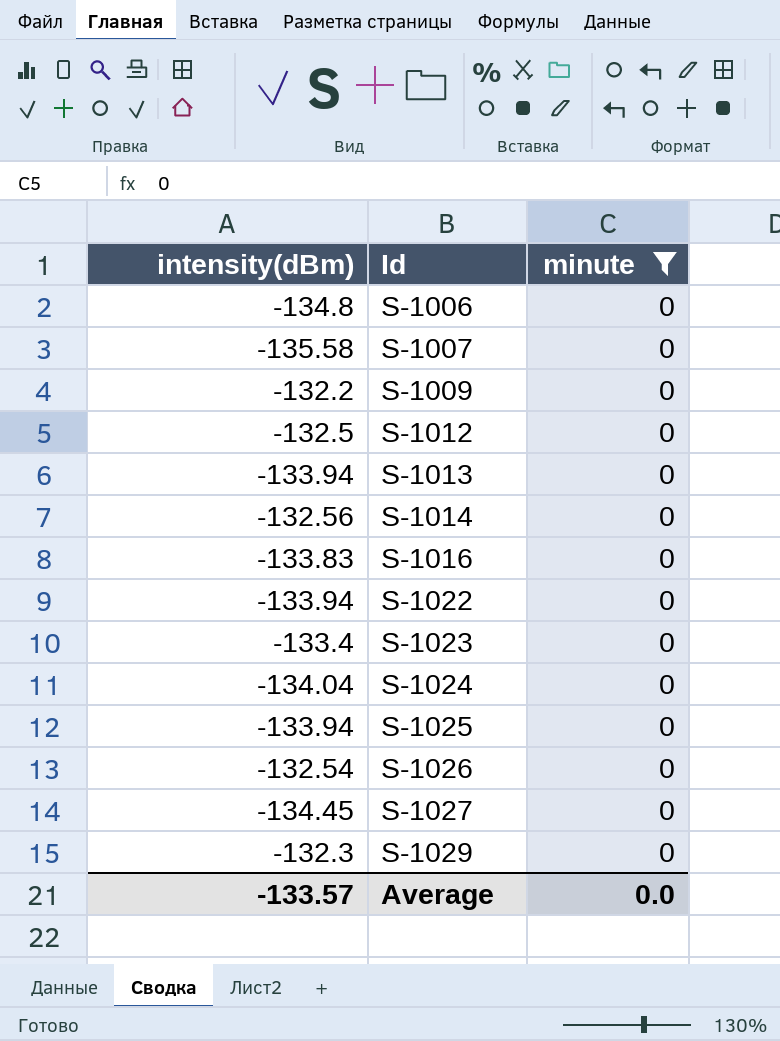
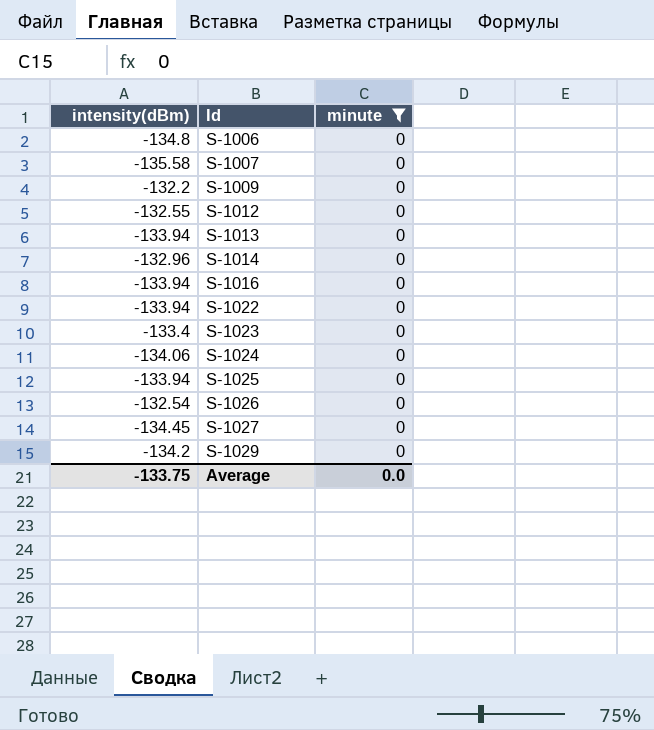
S-1012 | intensity(dBm): -132.5 -> -132.55
S-1014 | intensity(dBm): -132.56 -> -132.96
S-1016 | intensity(dBm): -133.83 -> -133.94
S-1024 | intensity(dBm): -134.04 -> -134.06
S-1029 | intensity(dBm): -132.3 -> -134.2
Average | intensity(dBm): -133.57 -> -133.75

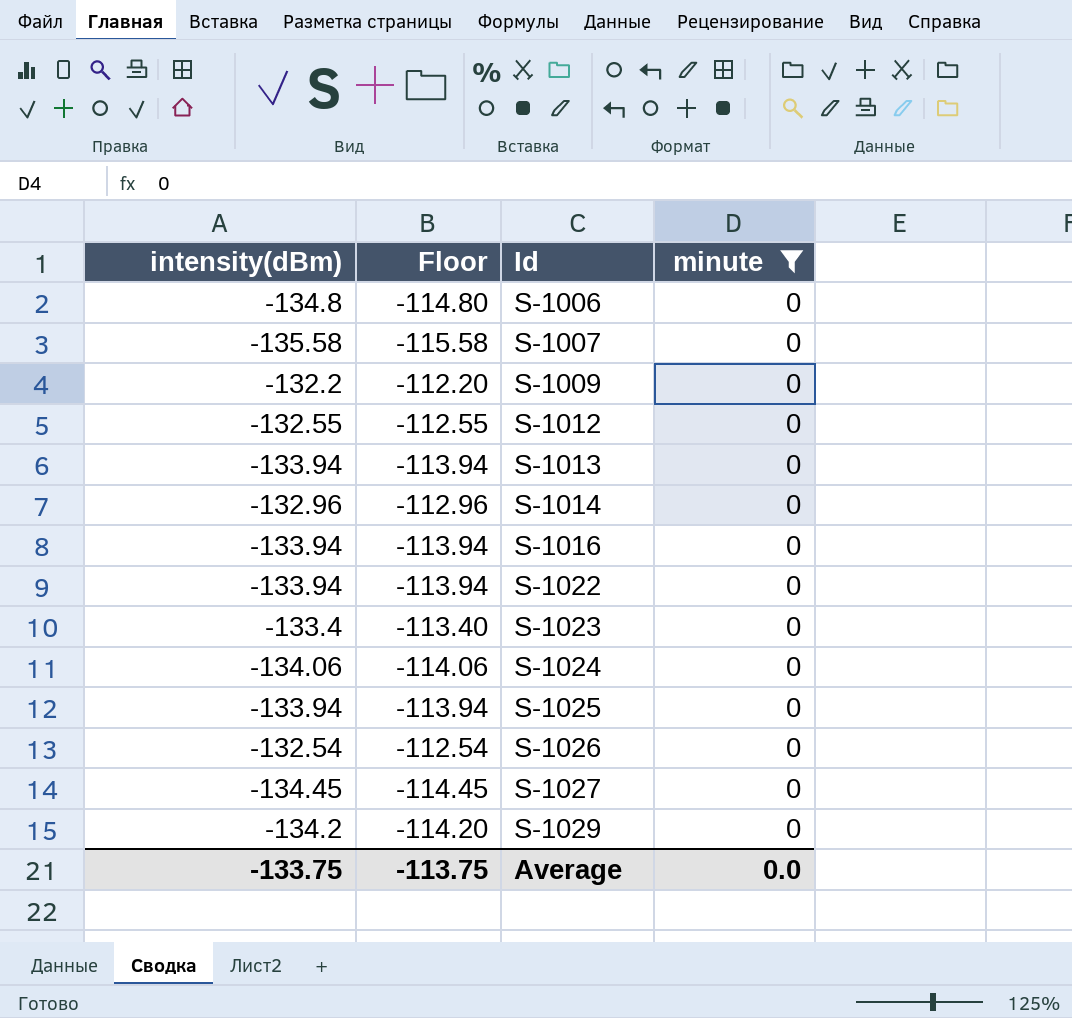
column Floor | formula: none -> [intensity(dBm)] + 20

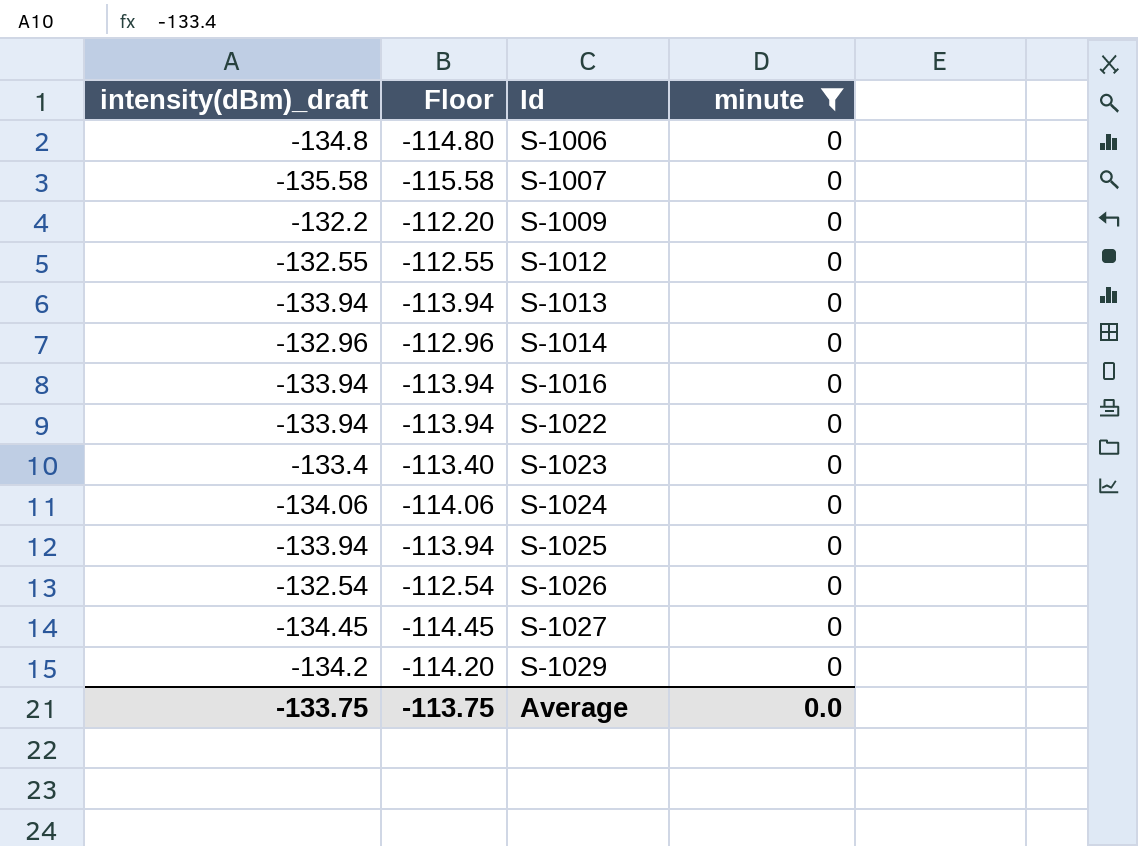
column name: intensity(dBm) -> intensity(dBm)_draft

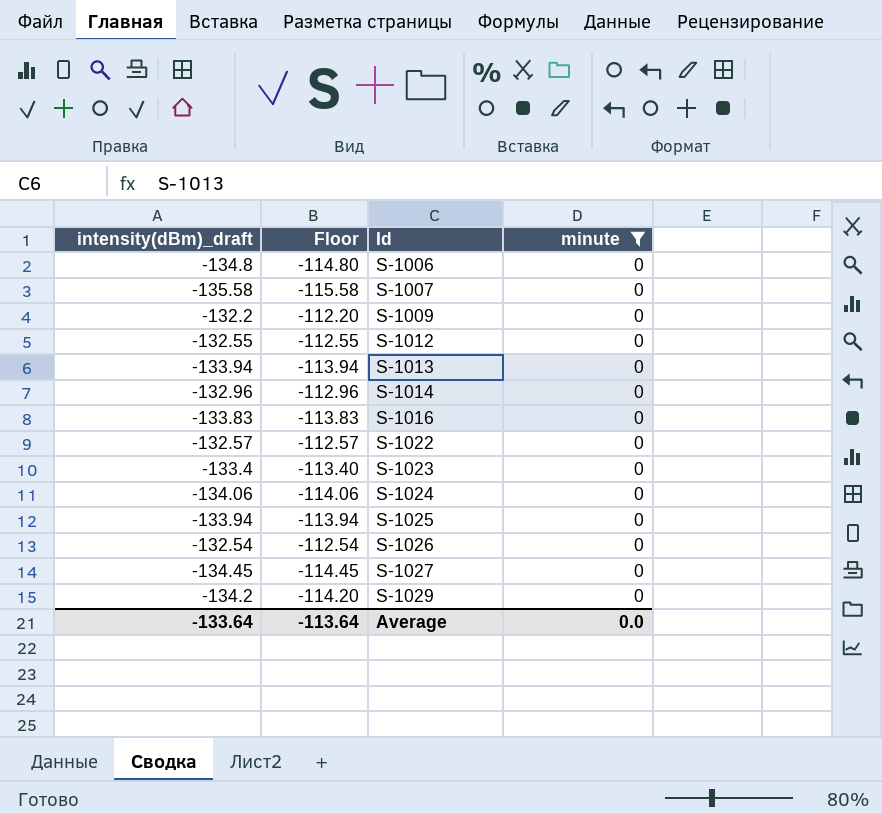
S-1016 | intensity(dBm)_draft: -133.94 -> -133.83
S-1016 | Floor: -113.94 -> -113.83
S-1022 | intensity(dBm)_draft: -133.94 -> -132.57
S-1022 | Floor: -113.94 -> -112.57
Average | intensity(dBm)_draft: -133.75 -> -133.64
Average | Floor: -113.75 -> -113.64

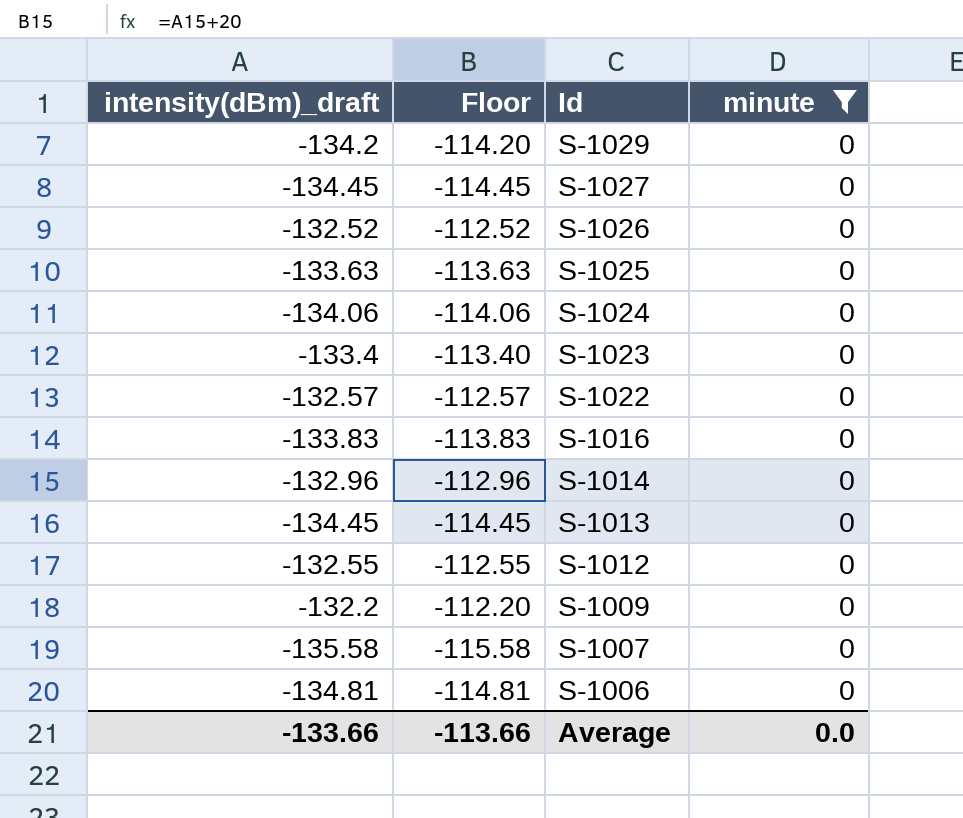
row order: Id ascending -> Id descending
S-1026 | intensity(dBm)_draft: -132.54 -> -132.52
S-1026 | Floor: -112.54 -> -112.52
S-1025 | intensity(dBm)_draft: -133.94 -> -133.63
S-1025 | Floor: -113.94 -> -113.63
S-1013 | intensity(dBm)_draft: -133.94 -> -134.45
S-1013 | Floor: -113.94 -> -114.45
S-1006 | intensity(dBm)_draft: -134.8 -> -134.81
S-1006 | Floor: -114.80 -> -114.81
Average | intensity(dBm)_draft: -133.64 -> -133.66
Average | Floor: -113.64 -> -113.66

